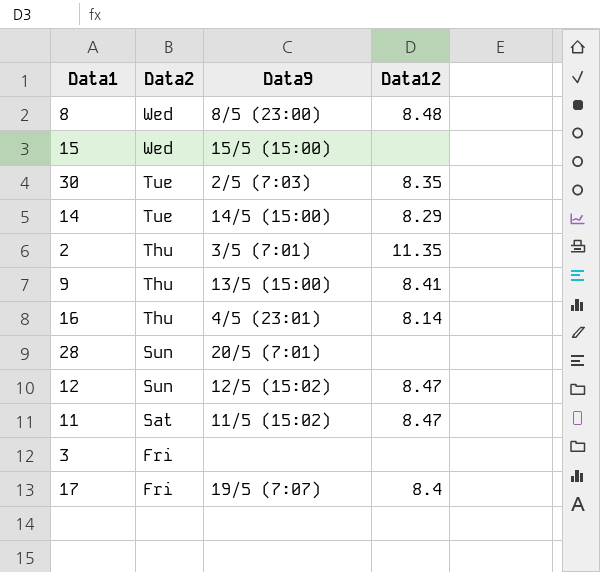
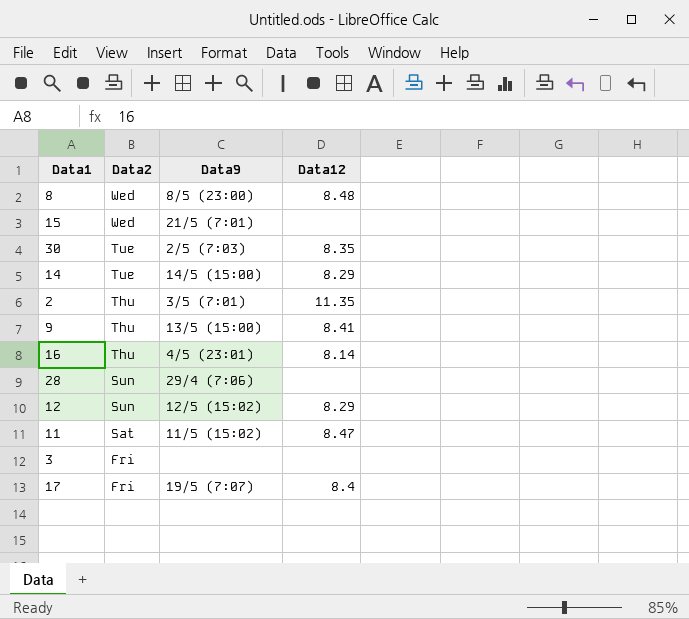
15 | Data9: 15/5 (15:00) -> 21/5 (7:01)
28 | Data9: 20/5 (7:01) -> 29/4 (7:06)
12 | Data12: 8.47 -> 8.29

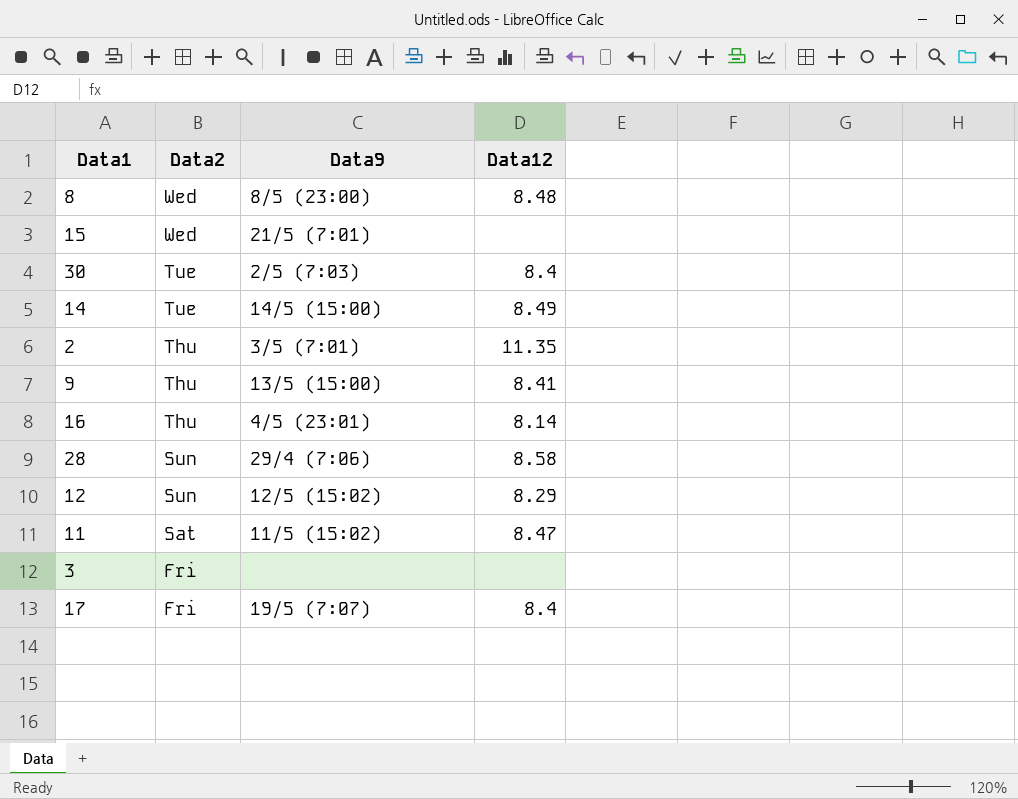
30 | Data12: 8.35 -> 8.4
14 | Data12: 8.29 -> 8.49
28 | Data12: none -> 8.58

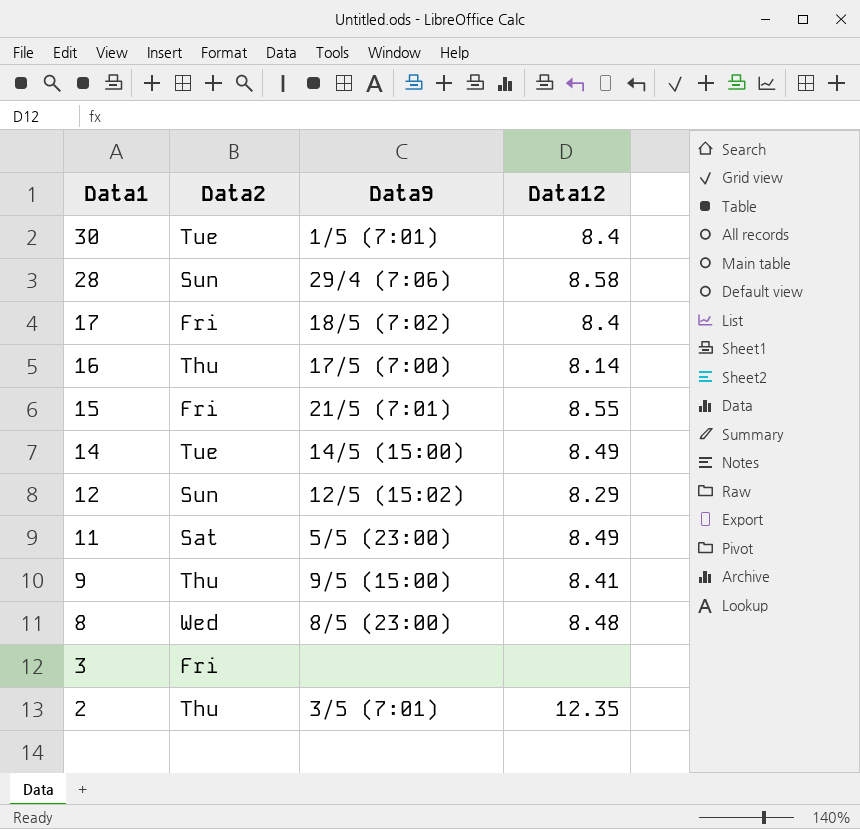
row order: Data2 descending -> Data1 descending
30 | Data9: 2/5 (7:03) -> 1/5 (7:01)
17 | Data9: 19/5 (7:07) -> 18/5 (7:02)
16 | Data9: 4/5 (23:01) -> 17/5 (7:00)
15 | Data2: Wed -> Fri
15 | Data12: none -> 8.55
11 | Data9: 11/5 (15:02) -> 5/5 (23:00)
11 | Data12: 8.47 -> 8.49
9 | Data9: 13/5 (15:00) -> 9/5 (15:00)
2 | Data12: 11.35 -> 12.35

